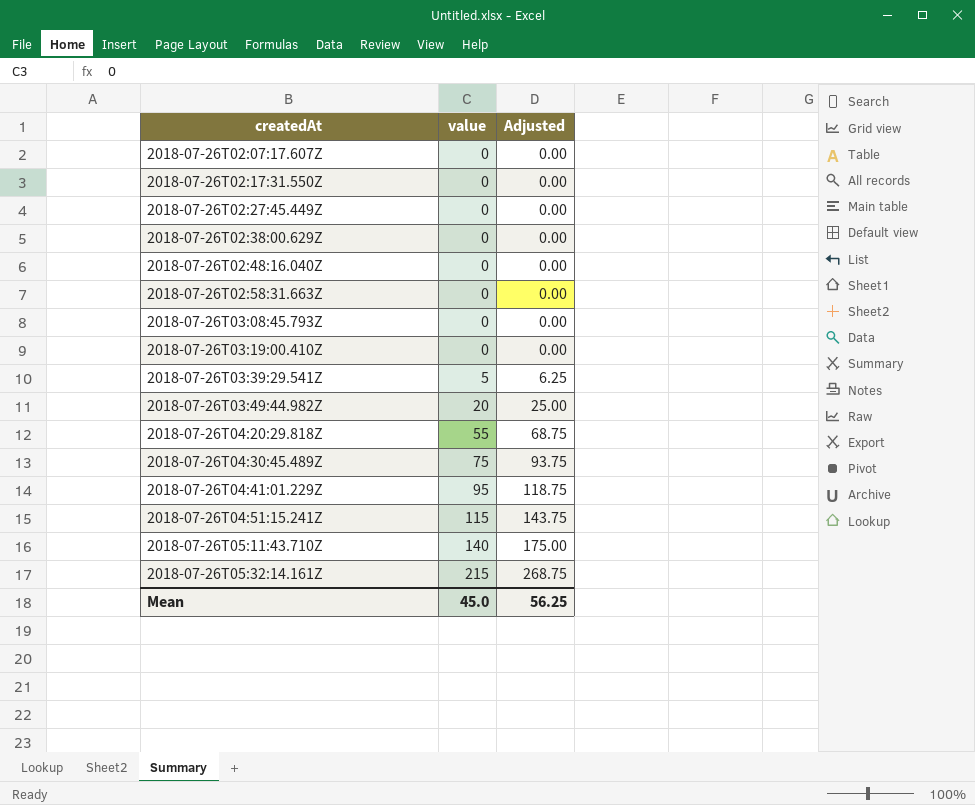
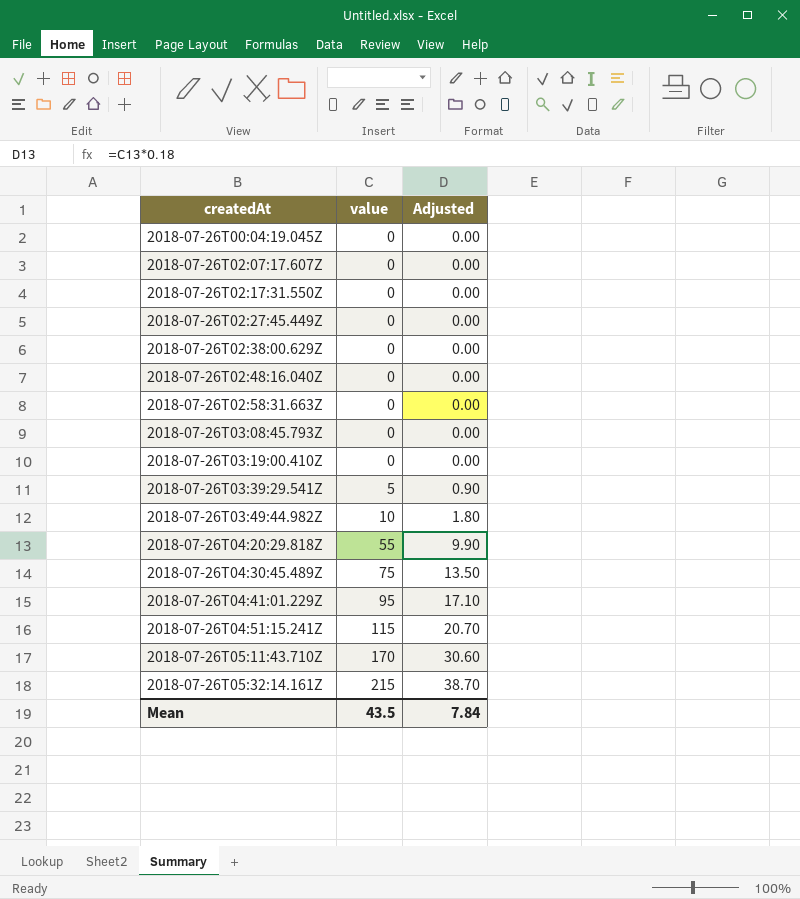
column Adjusted | formula: [value] * 1.25 -> [value] * 0.18
row 2018-07-26T00:04:19.045Z: none -> 0 | 0.00
2018-07-26T03:49:44.982Z | value: 20 -> 10
2018-07-26T05:11:43.710Z | value: 140 -> 170
Mean | value: 45.0 -> 43.5
Mean | Adjusted: 56.25 -> 7.84

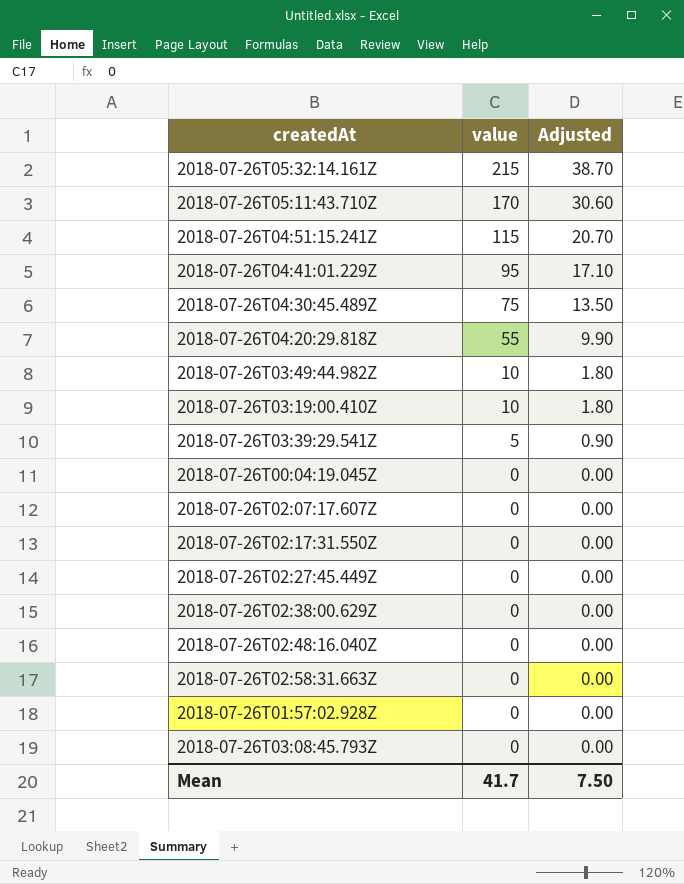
row order: createdAt ascending -> value descending
2018-07-26T03:19:00.410Z | value: 0 -> 10
2018-07-26T03:19:00.410Z | Adjusted: 0.00 -> 1.80
row 2018-07-26T01:57:02.928Z: none -> 0 | 0.00
Mean | value: 43.5 -> 41.7
Mean | Adjusted: 7.84 -> 7.50

